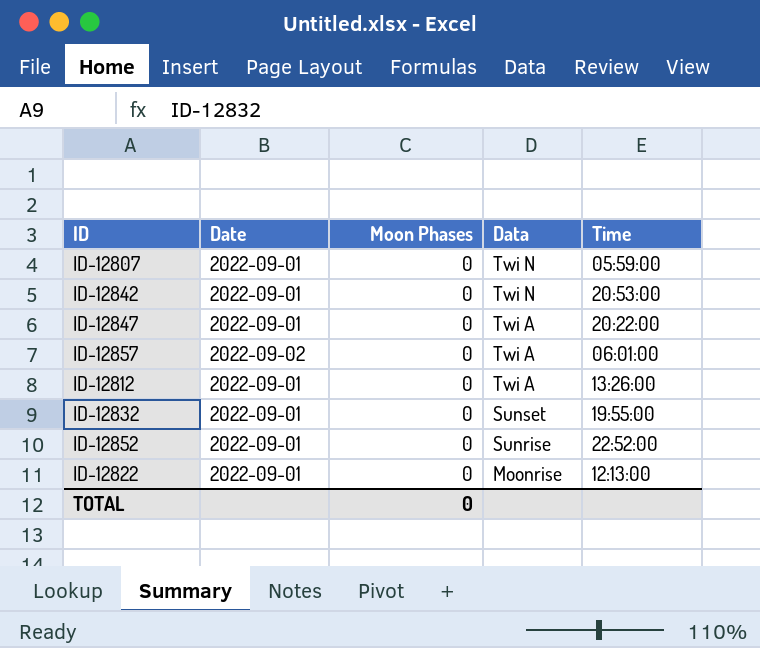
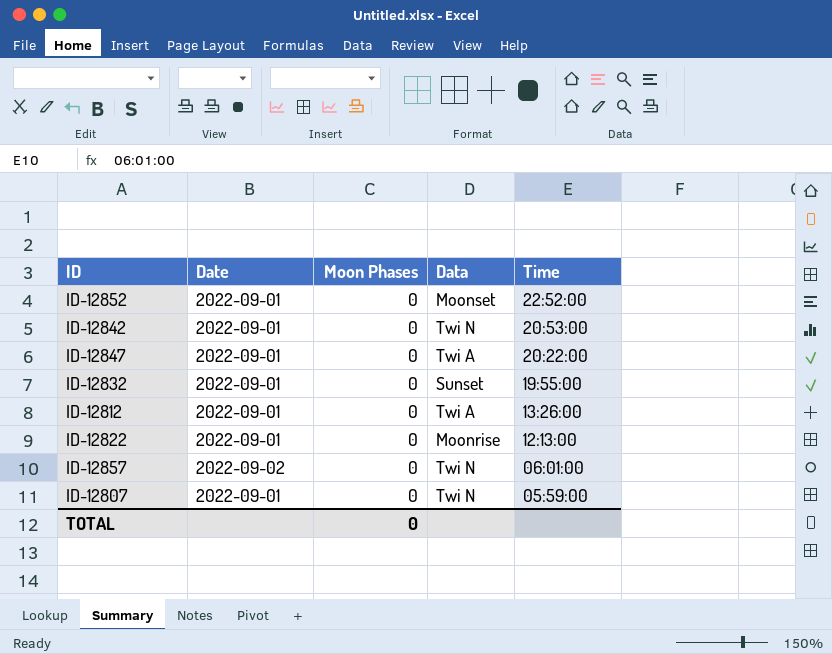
row order: Data descending -> Time descending
ID-12852 | Data: Sunrise -> Moonset
ID-12857 | Data: Twi A -> Twi N

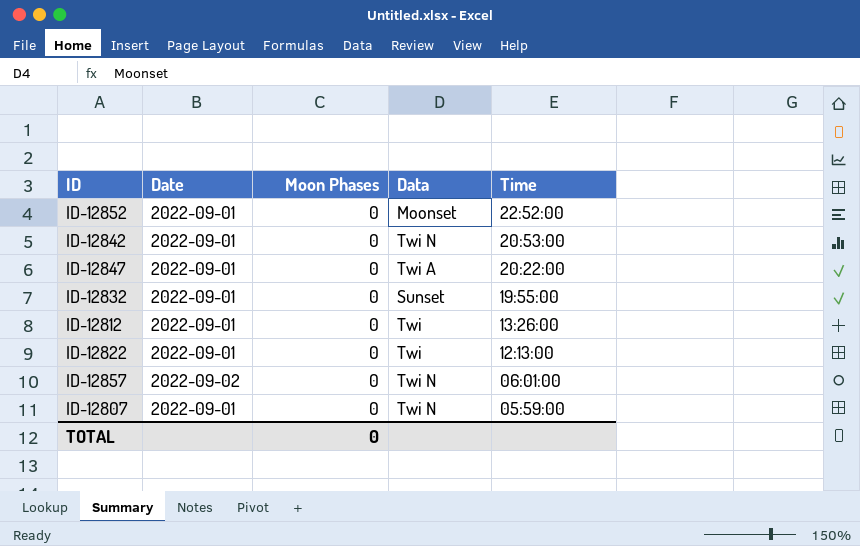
ID-12812 | Data: Twi A -> Twi
ID-12822 | Data: Moonrise -> Twi

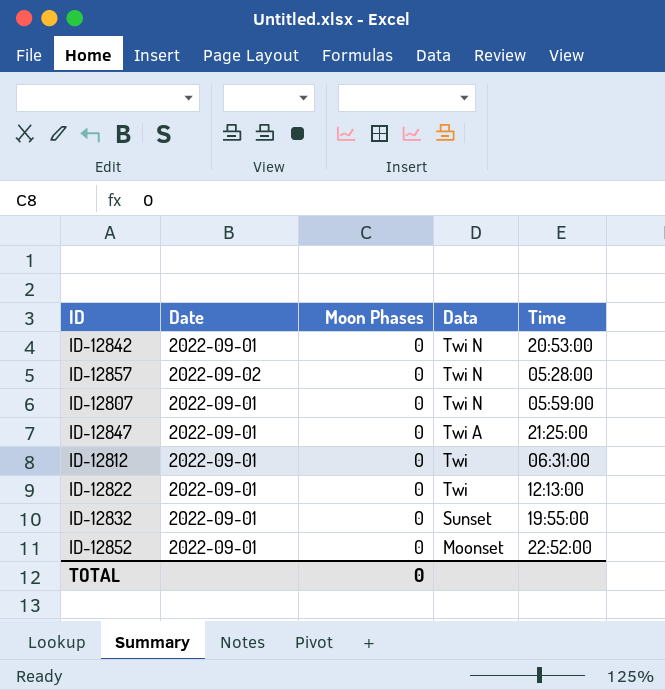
row order: Time descending -> Data descending
ID-12857 | Time: 06:01:00 -> 05:28:00
ID-12847 | Time: 20:22:00 -> 21:25:00
ID-12812 | Time: 13:26:00 -> 06:31:00

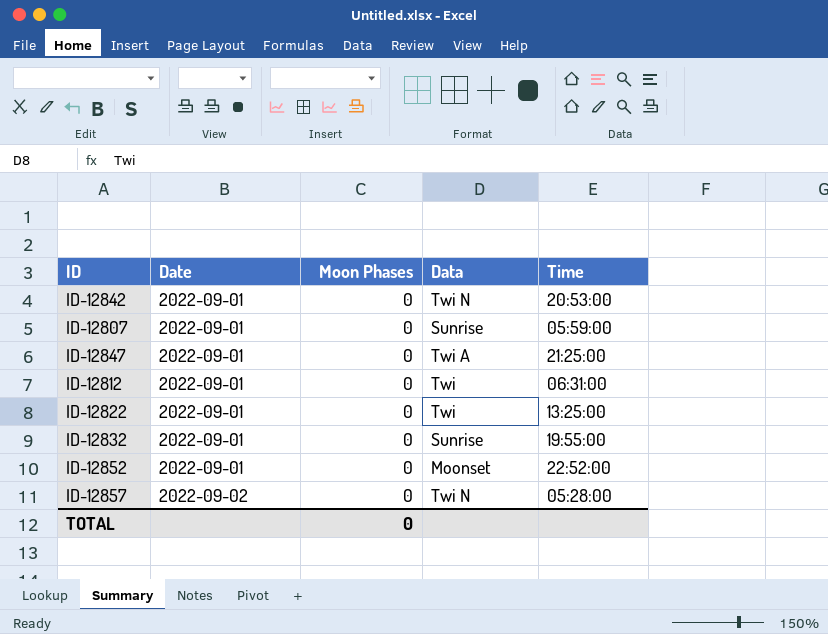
row order: Data descending -> Date ascending
ID-12807 | Data: Twi N -> Sunrise
ID-12822 | Time: 12:13:00 -> 13:25:00
ID-12832 | Data: Sunset -> Sunrise

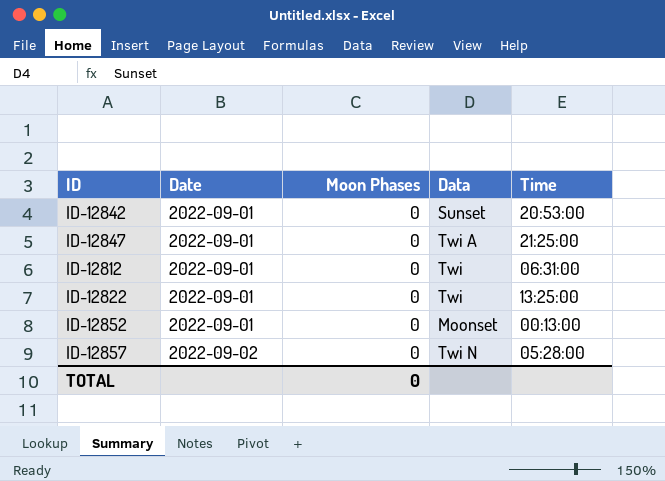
row ID-12807: 2022-09-01 | 0 | Sunrise | 05:59:00 -> none
row ID-12832: 2022-09-01 | 0 | Sunrise | 19:55:00 -> none
ID-12842 | Data: Twi N -> Sunset
ID-12852 | Time: 22:52:00 -> 00:13:00

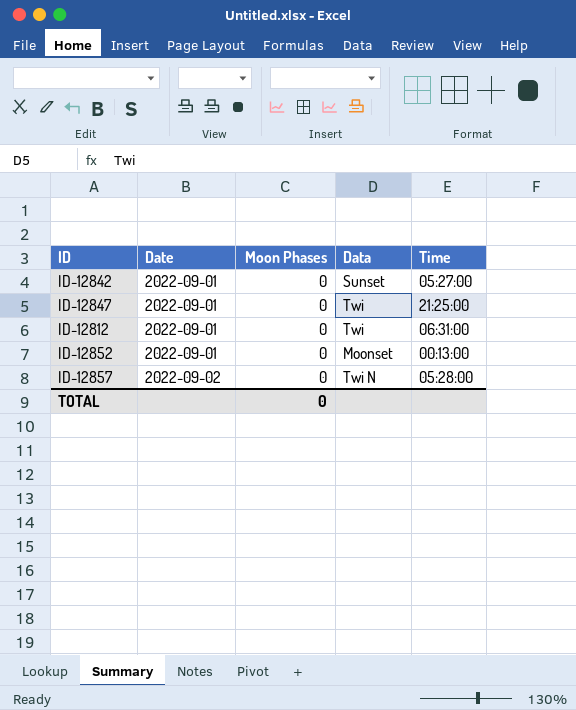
row ID-12822: 2022-09-01 | 0 | Twi | 13:25:00 -> none
ID-12842 | Time: 20:53:00 -> 05:27:00
ID-12847 | Data: Twi A -> Twi

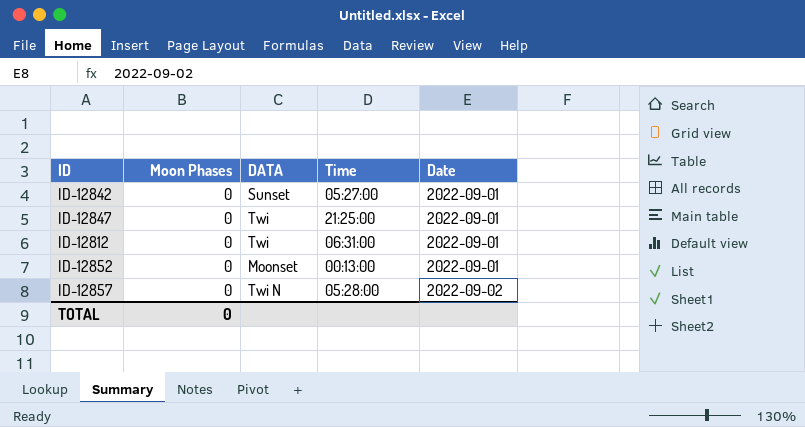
column name: Data -> DATA
column Date | position: 2 -> 5

